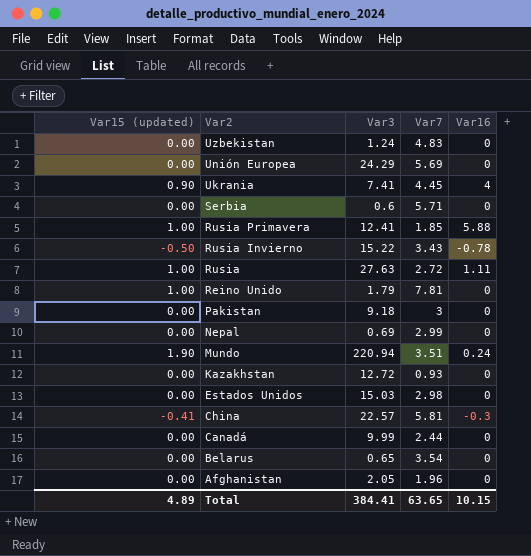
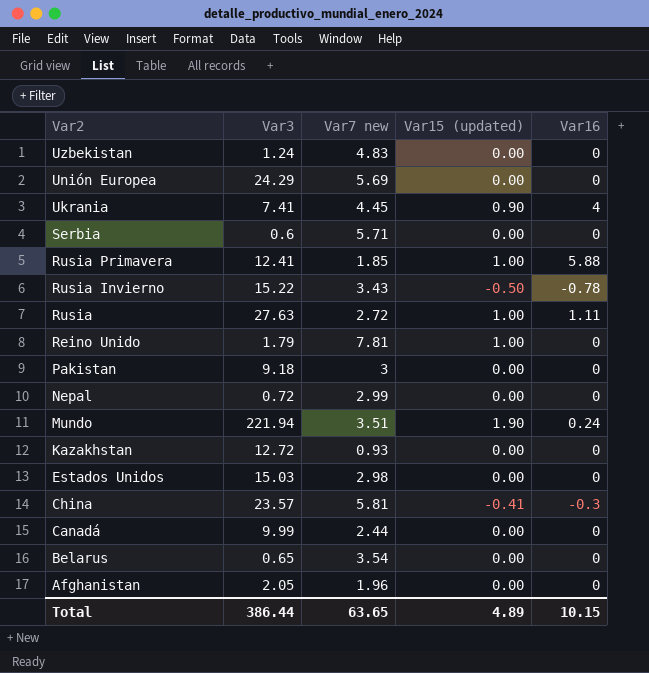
column name: Var7 -> Var7 new
column Var15 (updated) | position: 1 -> 4
Nepal | Var3: 0.69 -> 0.72
Mundo | Var3: 220.94 -> 221.94
China | Var3: 22.57 -> 23.57
Total | Var3: 384.41 -> 386.44

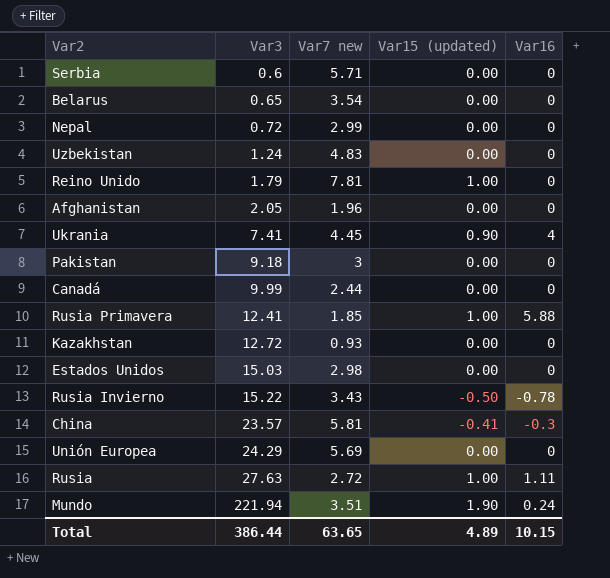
row order: Var2 descending -> Var3 ascending

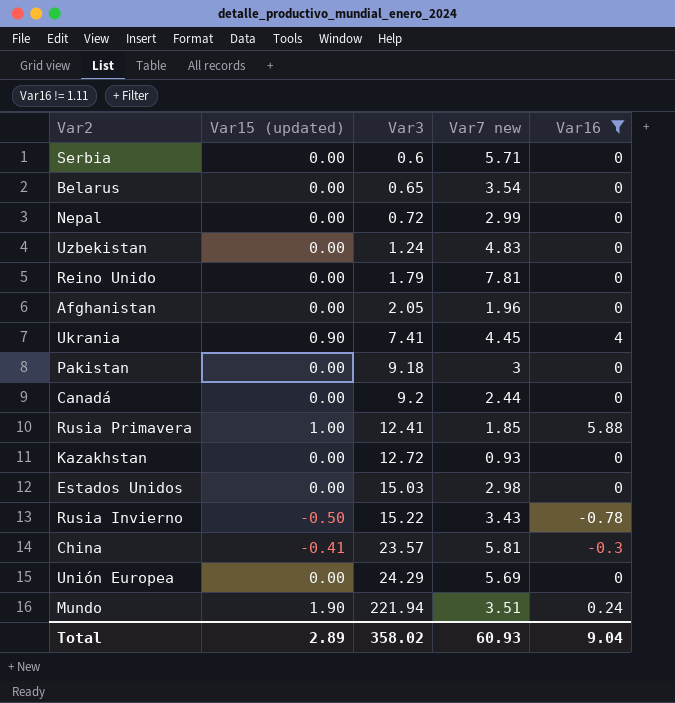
filter: none -> Var16 != 1.11
column Var15 (updated) | position: 4 -> 2
Reino Unido | Var15 (updated): 1.00 -> 0.00
Canadá | Var3: 9.99 -> 9.2
Total | Var15 (updated): 4.89 -> 2.89
Total | Var3: 386.44 -> 358.02
Total | Var7 new: 63.65 -> 60.93
Total | Var16: 10.15 -> 9.04

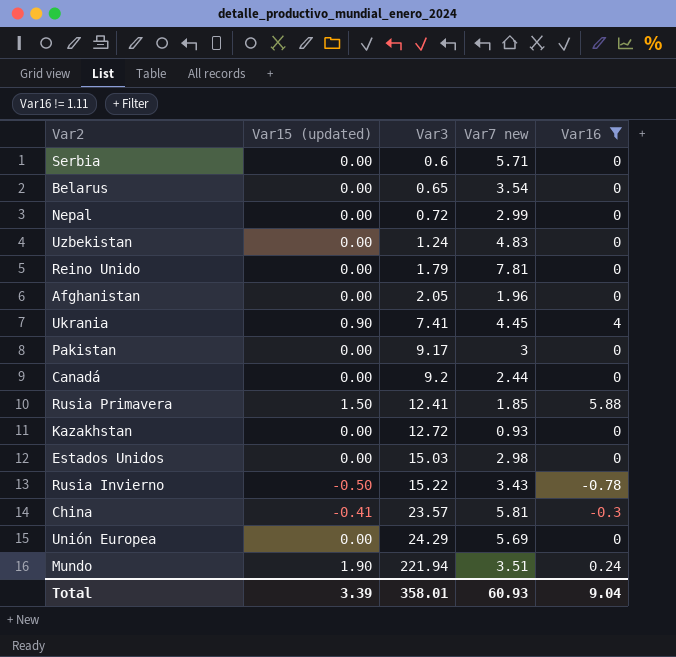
Pakistan | Var3: 9.18 -> 9.17
Rusia Primavera | Var15 (updated): 1.00 -> 1.50
Total | Var15 (updated): 2.89 -> 3.39
Total | Var3: 358.02 -> 358.01

